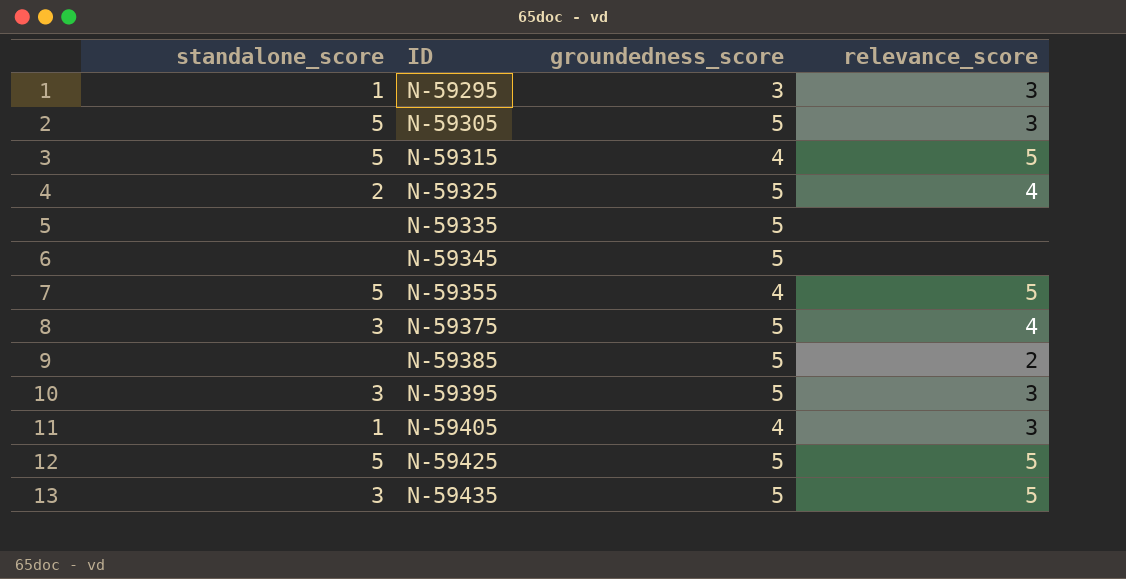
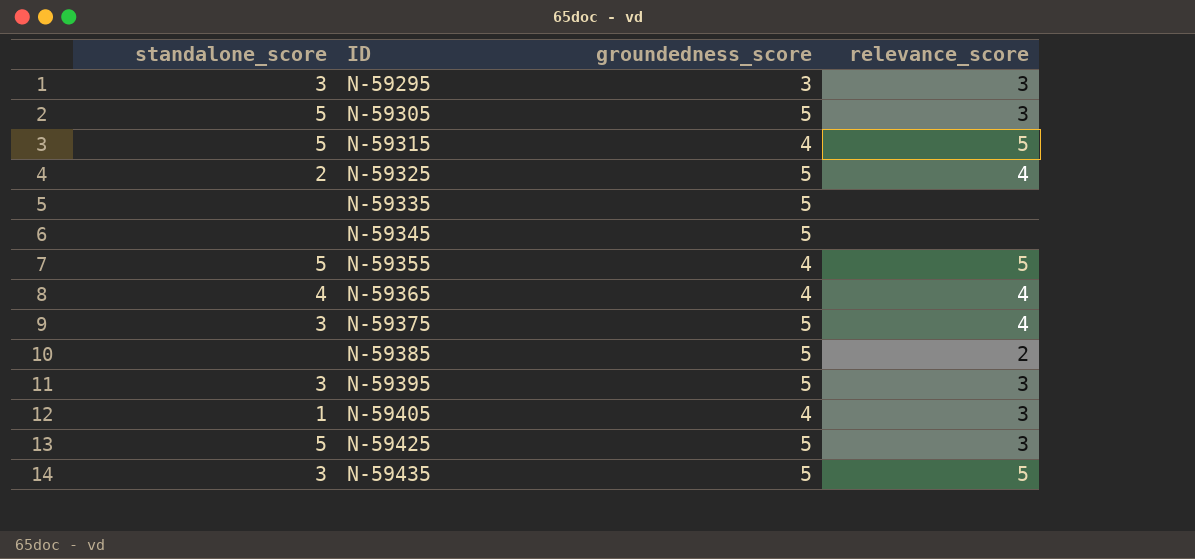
N-59295 | standalone_score: 1 -> 3
row N-59365: none -> 4 | 4 | 4
N-59425 | relevance_score: 5 -> 3

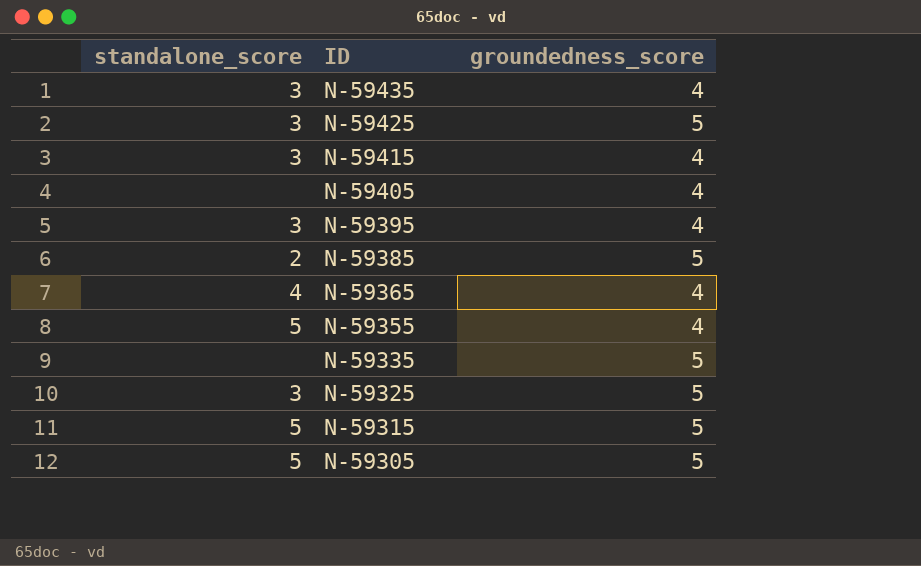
row order: ID ascending -> ID descending
column relevance_score | position: 4 -> none
row N-59295: 3 | 3 | 3 -> none
row N-59345: none | 5 | none -> none
row N-59375: 3 | 5 | 4 -> none
N-59435 | groundedness_score: 5 -> 4
N-59425 | standalone_score: 5 -> 3
row N-59415: none -> 3 | 4
N-59405 | standalone_score: 1 -> none
N-59395 | groundedness_score: 5 -> 4
N-59385 | standalone_score: none -> 2
N-59325 | standalone_score: 2 -> 3
N-59315 | groundedness_score: 4 -> 5

